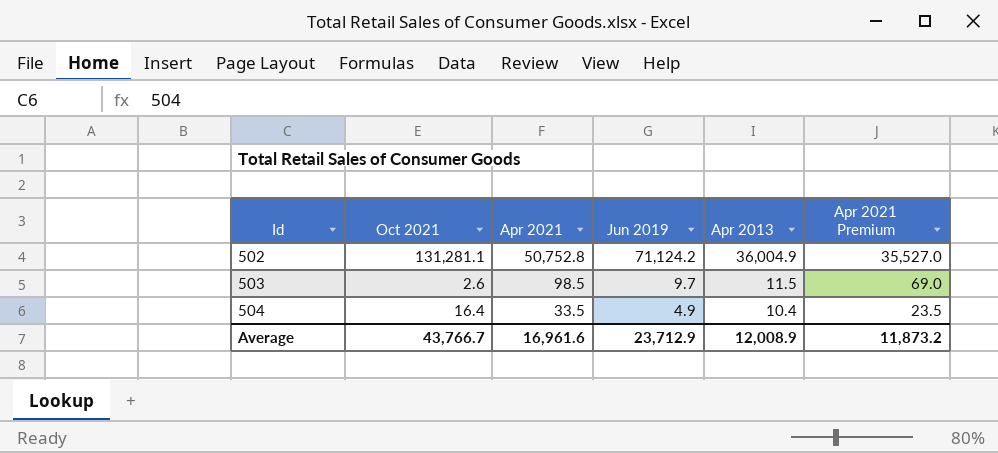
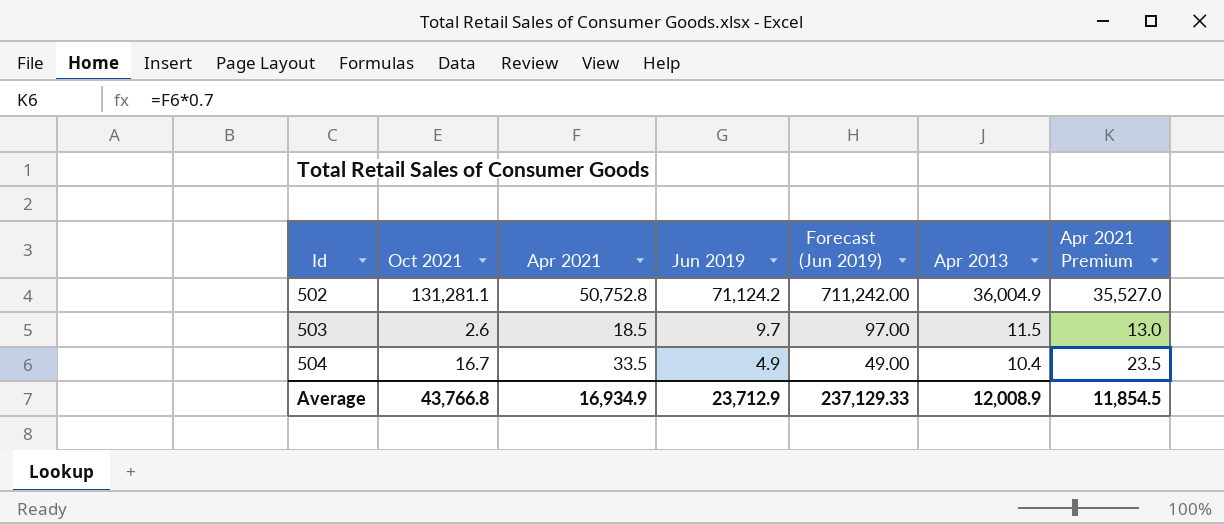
column Forecast (Jun 2019) | formula: none -> [Jun 2019] * 10
503 | Apr 2021: 98.5 -> 18.5
503 | Apr 2021 Premium: 69.0 -> 13.0
504 | Oct 2021: 16.4 -> 16.7
Average | Oct 2021: 43,766.7 -> 43,766.8
Average | Apr 2021: 16,961.6 -> 16,934.9
Average | Apr 2021 Premium: 11,873.2 -> 11,854.5

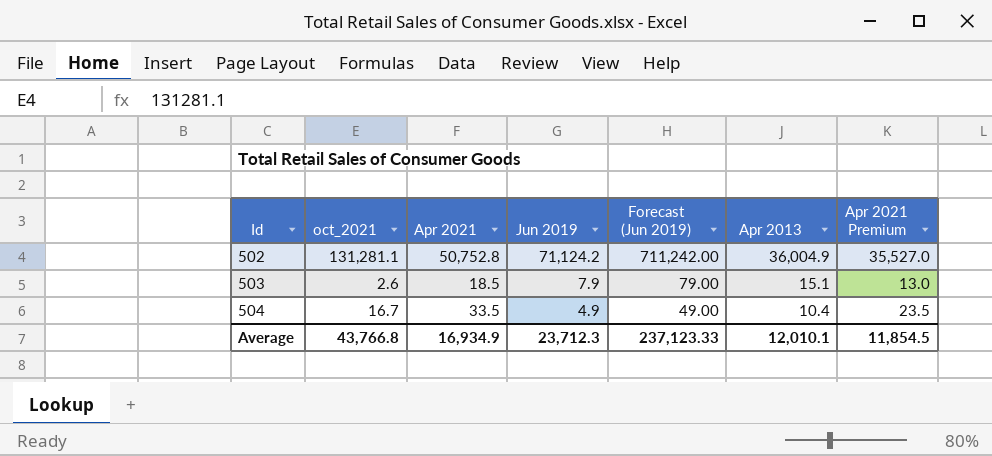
column name: Oct 2021 -> oct_2021
503 | Jun 2019: 9.7 -> 7.9
503 | Forecast (Jun 2019): 97.00 -> 79.00
503 | Apr 2013: 11.5 -> 15.1
Average | Jun 2019: 23,712.9 -> 23,712.3
Average | Forecast (Jun 2019): 237,129.33 -> 237,123.33
Average | Apr 2013: 12,008.9 -> 12,010.1

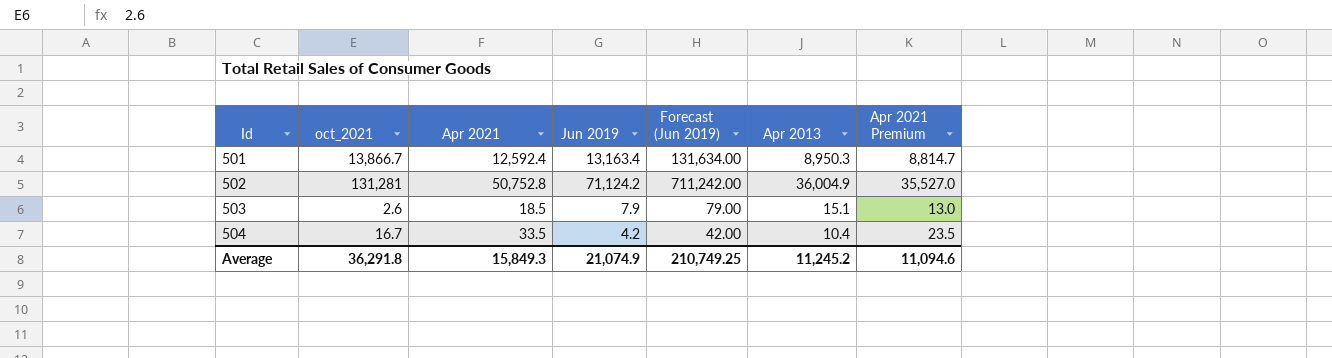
row 501: none -> 13,866.7 | 12,592.4 | 13,163.4 | 131,634.00 | 8,950.3 | 8,814.7
502 | oct_2021: 131,281.1 -> 131,281
504 | Jun 2019: 4.9 -> 4.2
504 | Forecast (Jun 2019): 49.00 -> 42.00
Average | oct_2021: 43,766.8 -> 36,291.8
Average | Apr 2021: 16,934.9 -> 15,849.3
Average | Jun 2019: 23,712.3 -> 21,074.9
Average | Forecast (Jun 2019): 237,123.33 -> 210,749.25
Average | Apr 2013: 12,010.1 -> 11,245.2
Average | Apr 2021 Premium: 11,854.5 -> 11,094.6

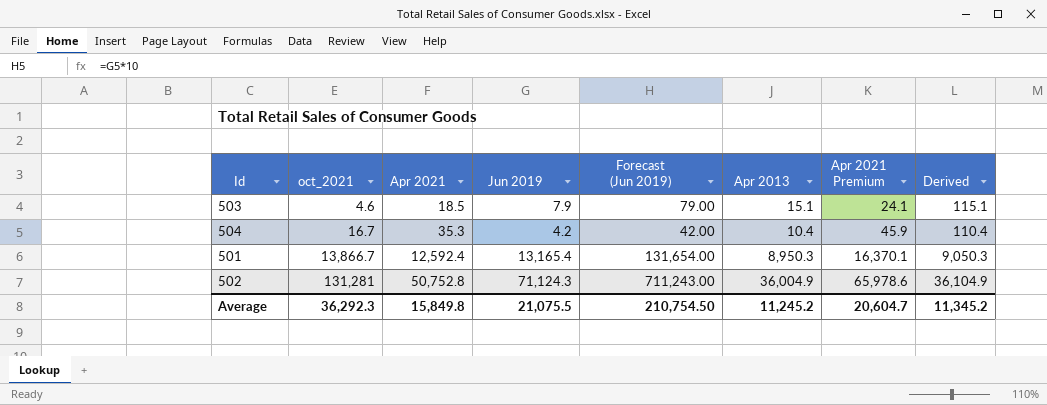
row order: Id ascending -> oct_2021 ascending
column Apr 2021 Premium | formula: [Apr 2021] * 0.7 -> [Apr 2021] * 1.3
column Derived | formula: none -> [Apr 2013] + 100
503 | oct_2021: 2.6 -> 4.6
504 | Apr 2021: 33.5 -> 35.3
501 | Jun 2019: 13,163.4 -> 13,165.4
501 | Forecast (Jun 2019): 131,634.00 -> 131,654.00
502 | Jun 2019: 71,124.2 -> 71,124.3
502 | Forecast (Jun 2019): 711,242.00 -> 711,243.00
Average | oct_2021: 36,291.8 -> 36,292.3
Average | Apr 2021: 15,849.3 -> 15,849.8
Average | Jun 2019: 21,074.9 -> 21,075.5
Average | Forecast (Jun 2019): 210,749.25 -> 210,754.50
Average | Apr 2021 Premium: 11,094.6 -> 20,604.7

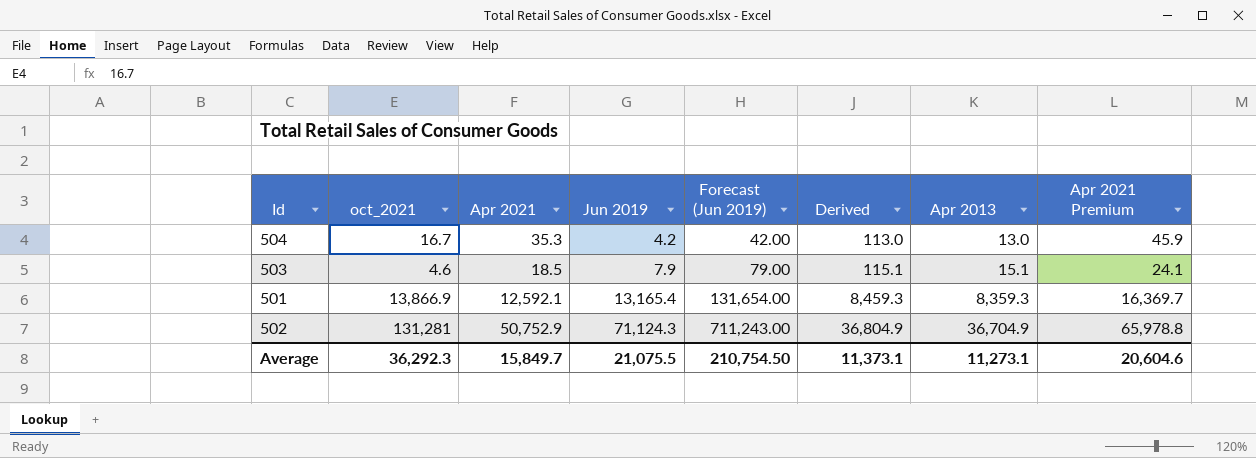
row order: oct_2021 ascending -> Jun 2019 ascending
column Derived | position: 8 -> 6
504 | Derived: 110.4 -> 113.0
504 | Apr 2013: 10.4 -> 13.0
501 | oct_2021: 13,866.7 -> 13,866.9
501 | Apr 2021: 12,592.4 -> 12,592.1
501 | Derived: 9,050.3 -> 8,459.3
501 | Apr 2013: 8,950.3 -> 8,359.3
501 | Apr 2021 Premium: 16,370.1 -> 16,369.7
502 | Apr 2021: 50,752.8 -> 50,752.9
502 | Derived: 36,104.9 -> 36,804.9
502 | Apr 2013: 36,004.9 -> 36,704.9
502 | Apr 2021 Premium: 65,978.6 -> 65,978.8
Average | Apr 2021: 15,849.8 -> 15,849.7
Average | Derived: 11,345.2 -> 11,373.1
Average | Apr 2013: 11,245.2 -> 11,273.1
Average | Apr 2021 Premium: 20,604.7 -> 20,604.6

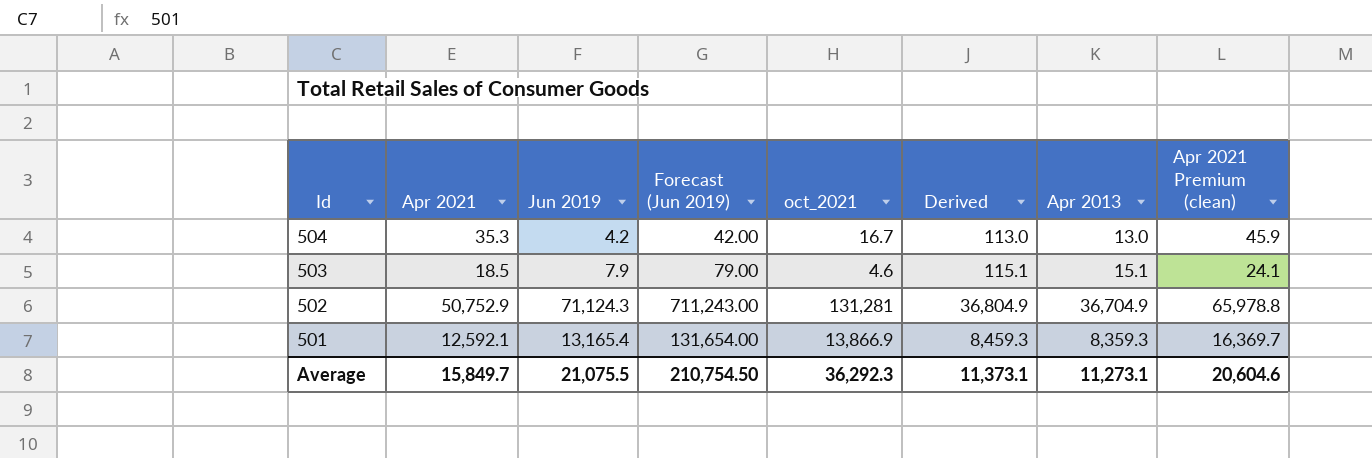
row order: Jun 2019 ascending -> Id descending
column oct_2021 | position: 2 -> 5
column name: Apr 2021 Premium -> Apr 2021 Premium (clean)

